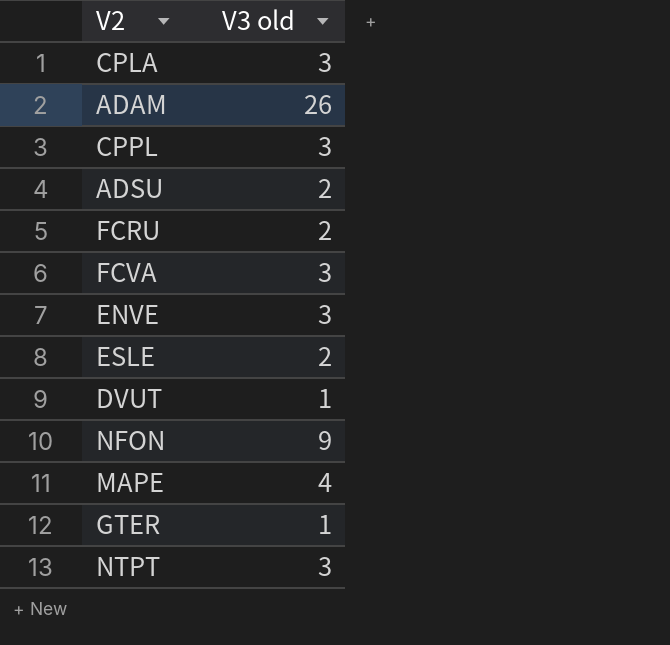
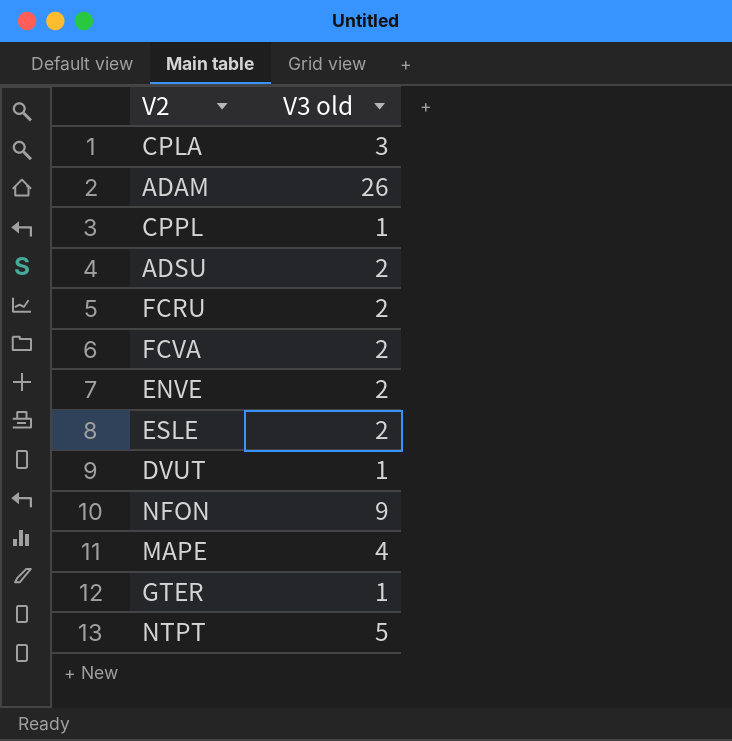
CPPL | V3 old: 3 -> 1
FCVA | V3 old: 3 -> 2
ENVE | V3 old: 3 -> 2
NTPT | V3 old: 3 -> 5

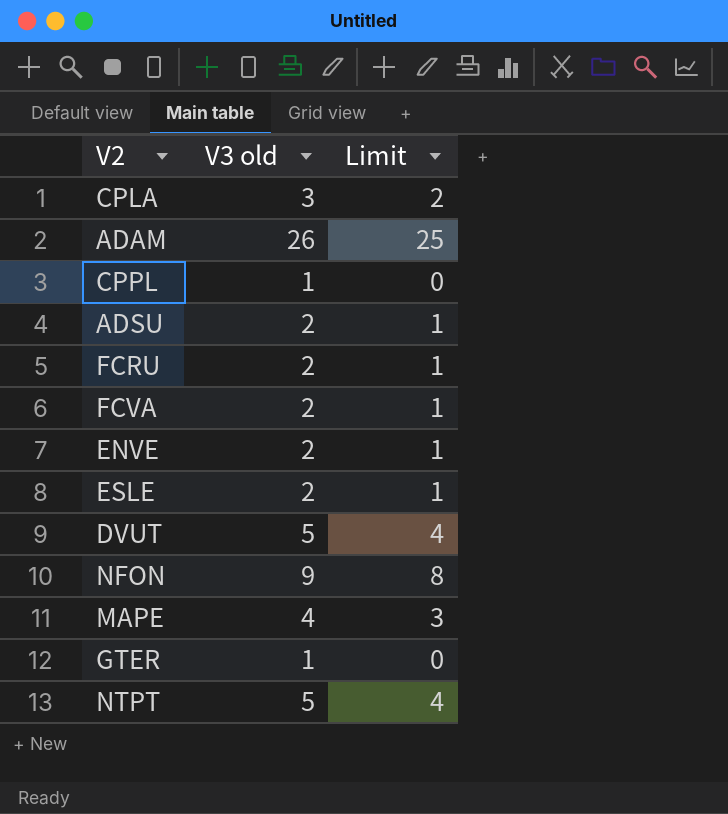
column Limit | formula: none -> [V3 old] - 1
DVUT | V3 old: 1 -> 5

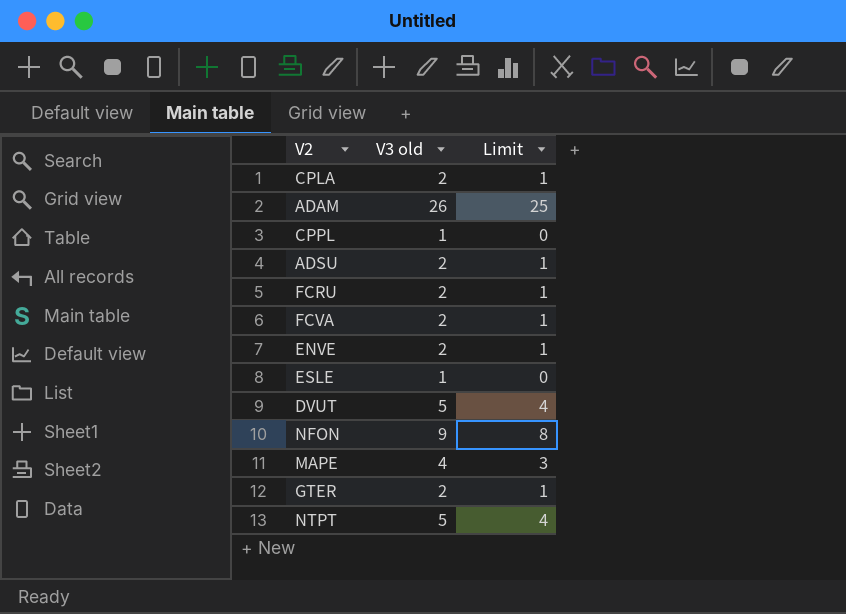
CPLA | V3 old: 3 -> 2
CPLA | Limit: 2 -> 1
ESLE | V3 old: 2 -> 1
ESLE | Limit: 1 -> 0
GTER | V3 old: 1 -> 2
GTER | Limit: 0 -> 1

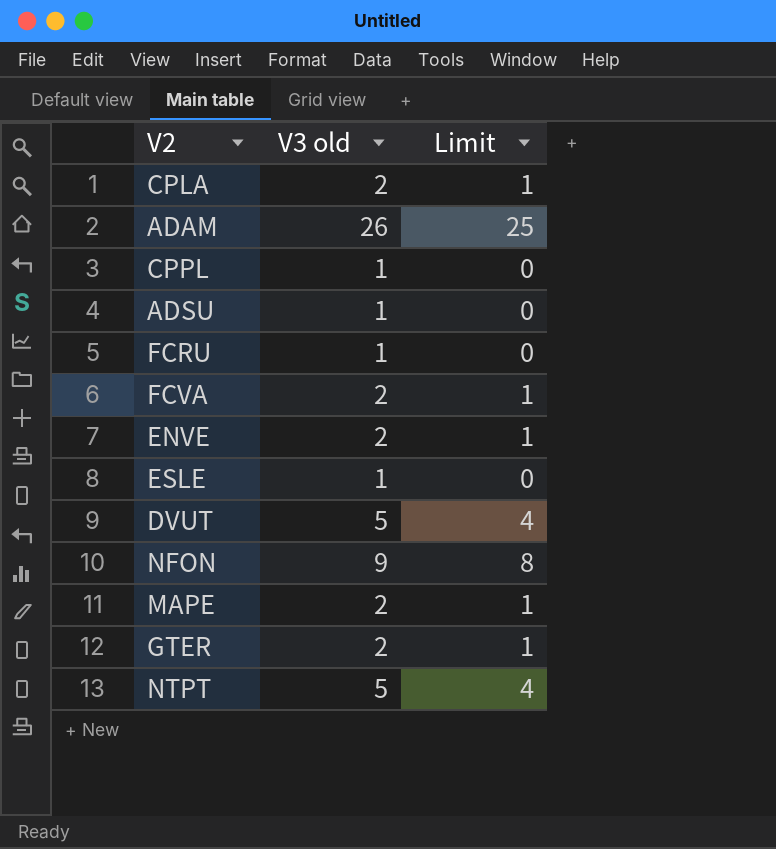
ADSU | V3 old: 2 -> 1
ADSU | Limit: 1 -> 0
FCRU | V3 old: 2 -> 1
FCRU | Limit: 1 -> 0
MAPE | V3 old: 4 -> 2
MAPE | Limit: 3 -> 1

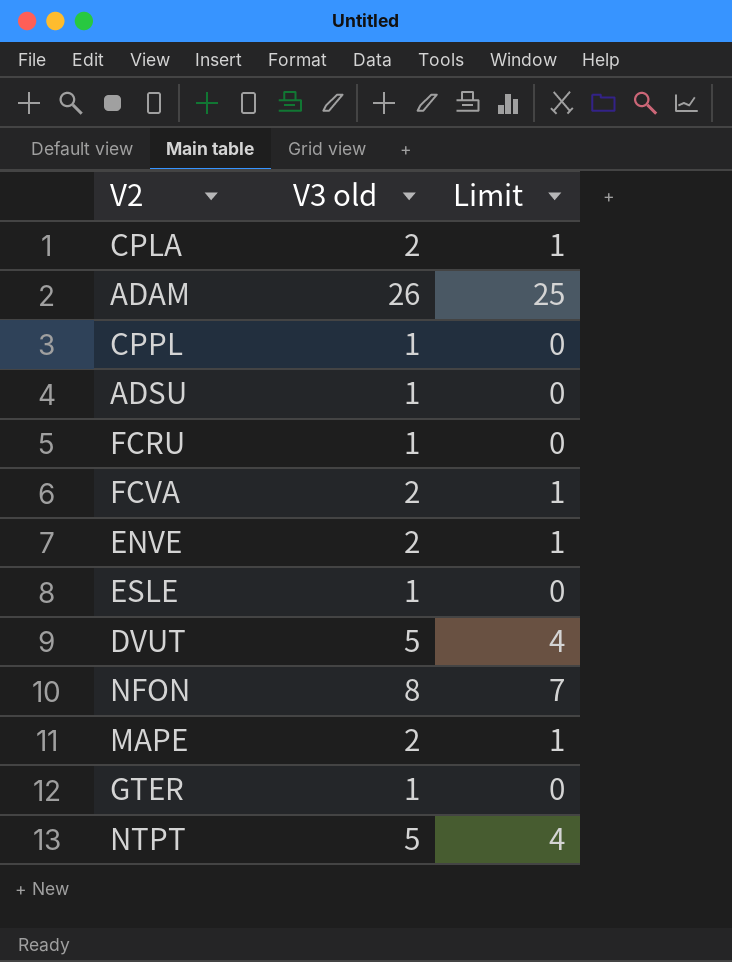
NFON | V3 old: 9 -> 8
NFON | Limit: 8 -> 7
GTER | V3 old: 2 -> 1
GTER | Limit: 1 -> 0

